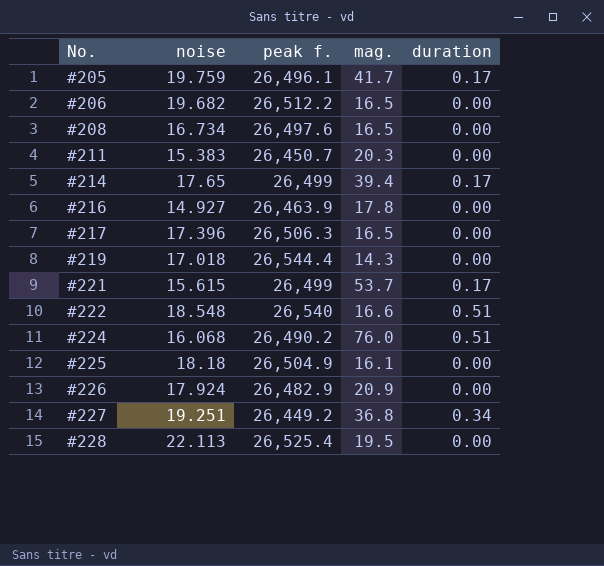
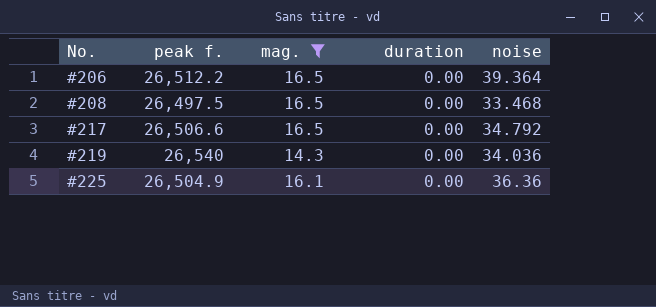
filter: none -> mag. <= 16.5
column noise | position: 2 -> 5
#206 | noise: 19.682 -> 39.364
#208 | peak f.: 26,497.6 -> 26,497.5
#208 | noise: 16.734 -> 33.468
#217 | peak f.: 26,506.3 -> 26,506.6
#217 | noise: 17.396 -> 34.792
#219 | peak f.: 26,544.4 -> 26,540
#219 | noise: 17.018 -> 34.036
#225 | noise: 18.18 -> 36.36

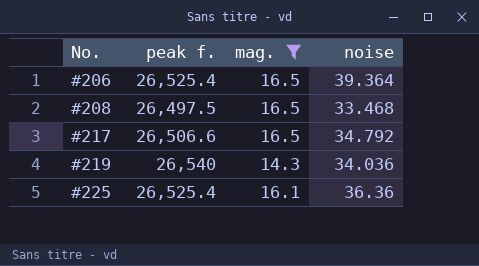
column duration | position: 4 -> none
#206 | peak f.: 26,512.2 -> 26,525.4
#225 | peak f.: 26,504.9 -> 26,525.4

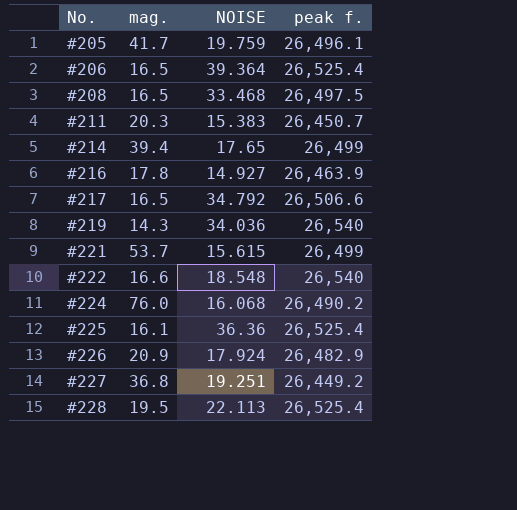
filter: mag. <= 16.5 -> none
column name: noise -> NOISE
column peak f. | position: 2 -> 4

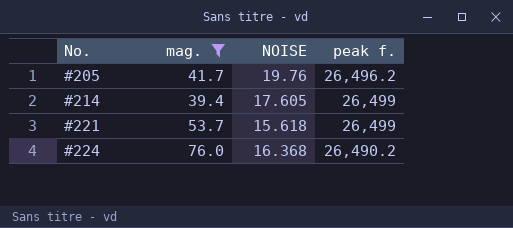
filter: none -> mag. >= 39.4
#205 | NOISE: 19.759 -> 19.76
#205 | peak f.: 26,496.1 -> 26,496.2
#214 | NOISE: 17.65 -> 17.605
#221 | NOISE: 15.615 -> 15.618
#224 | NOISE: 16.068 -> 16.368

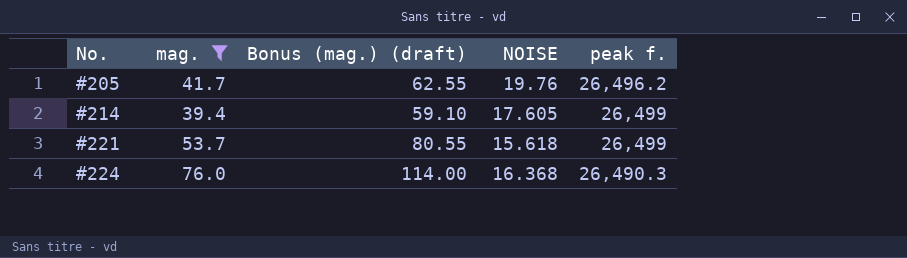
column Bonus (mag.) (draft) | formula: none -> [mag.] * 1.5
#224 | peak f.: 26,490.2 -> 26,490.3

